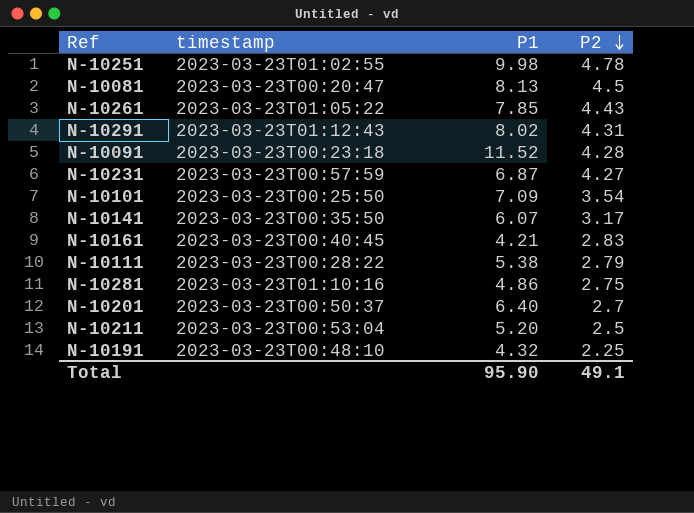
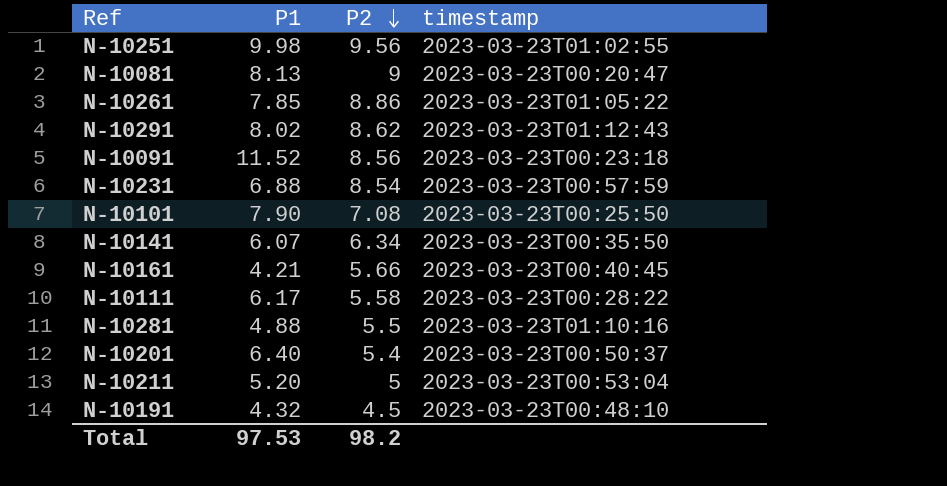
column timestamp | position: 2 -> 4
N-10251 | P2: 4.78 -> 9.56
N-10081 | P2: 4.5 -> 9
N-10261 | P2: 4.43 -> 8.86
N-10291 | P2: 4.31 -> 8.62
N-10091 | P2: 4.28 -> 8.56
N-10231 | P1: 6.87 -> 6.88
N-10231 | P2: 4.27 -> 8.54
N-10101 | P1: 7.09 -> 7.90
N-10101 | P2: 3.54 -> 7.08
N-10141 | P2: 3.17 -> 6.34
N-10161 | P2: 2.83 -> 5.66
N-10111 | P1: 5.38 -> 6.17
N-10111 | P2: 2.79 -> 5.58
N-10281 | P1: 4.86 -> 4.88
N-10281 | P2: 2.75 -> 5.5
N-10201 | P2: 2.7 -> 5.4
N-10211 | P2: 2.5 -> 5
N-10191 | P2: 2.25 -> 4.5
Total | P1: 95.90 -> 97.53
Total | P2: 49.1 -> 98.2

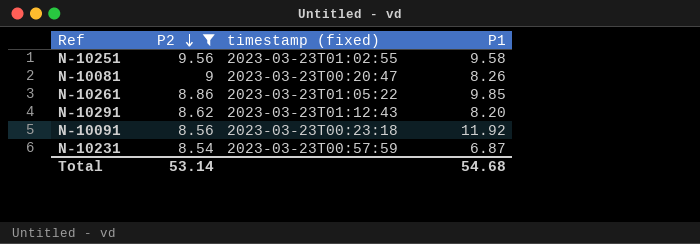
filter: none -> P2 >= 8.54
column name: timestamp -> timestamp (fixed)
column P1 | position: 2 -> 4
N-10251 | P1: 9.98 -> 9.58
N-10081 | P1: 8.13 -> 8.26
N-10261 | P1: 7.85 -> 9.85
N-10291 | P1: 8.02 -> 8.20
N-10091 | P1: 11.52 -> 11.92
N-10231 | P1: 6.88 -> 6.87
Total | P2: 98.2 -> 53.14
Total | P1: 97.53 -> 54.68

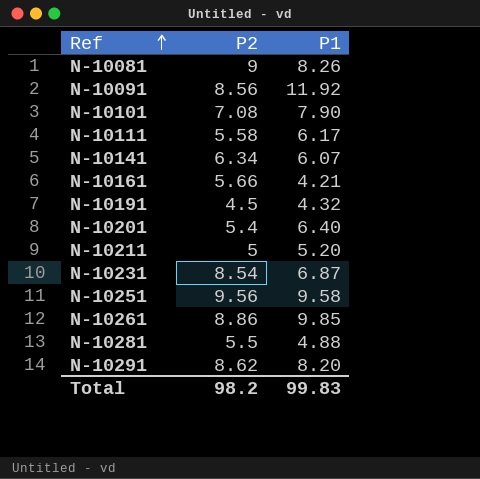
filter: P2 >= 8.54 -> none
row order: P2 descending -> Ref ascending
column timestamp (fixed) | position: 3 -> none
Total | P2: 53.14 -> 98.2
Total | P1: 54.68 -> 99.83

